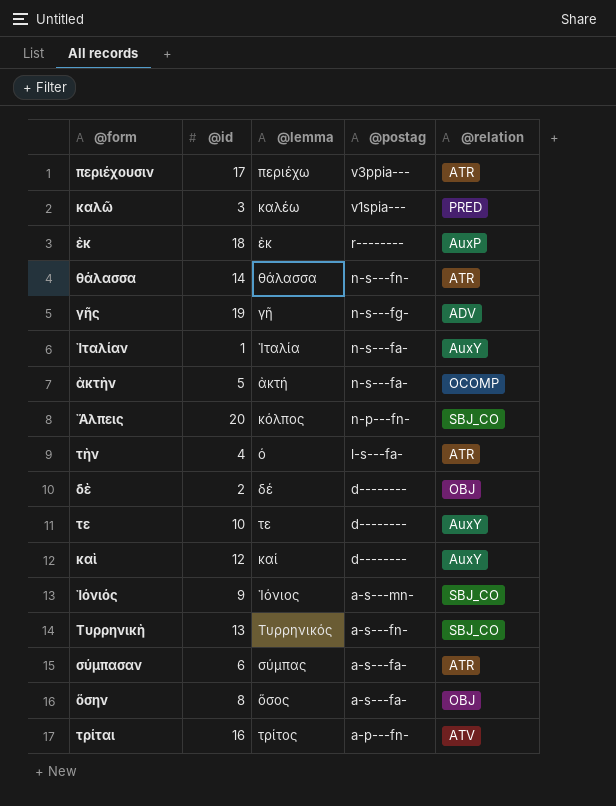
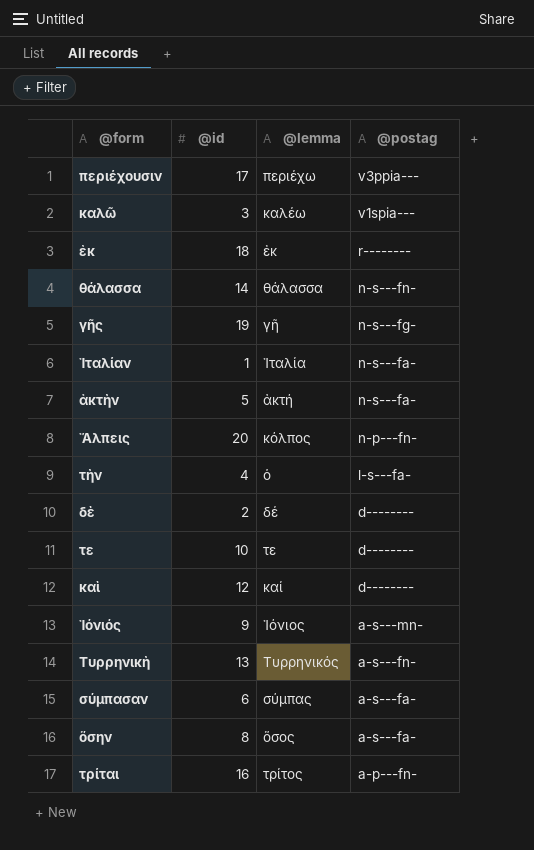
column @relation | position: 5 -> none

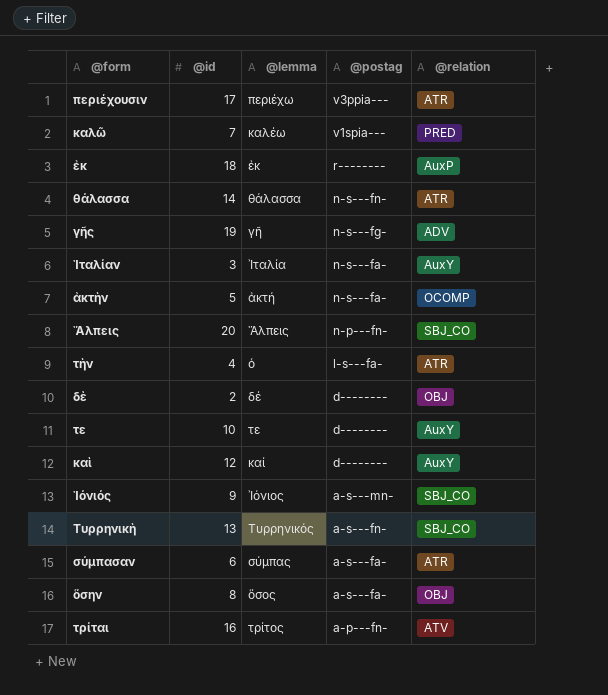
column @relation | position: none -> 5
καλῶ | @id: 3 -> 7
Ἰταλίαν | @id: 1 -> 3
Ἄλπεις | @lemma: κόλπος -> Ἄλπεις

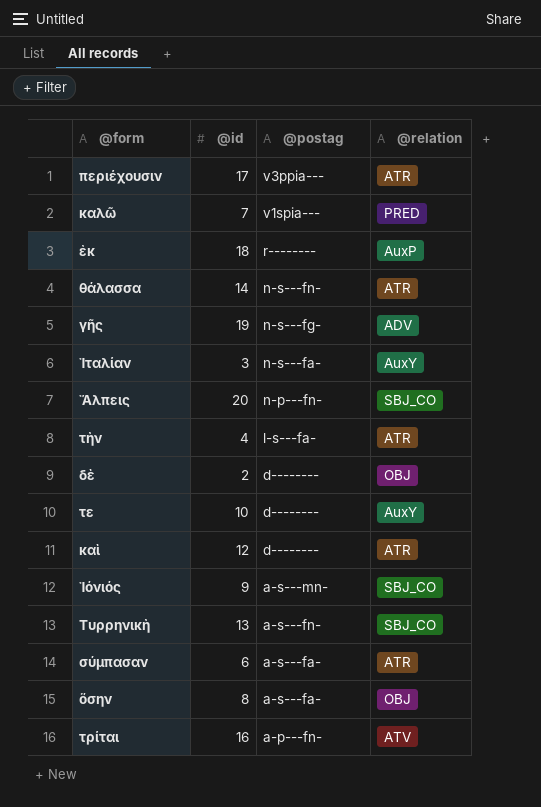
column @lemma | position: 3 -> none
row ἀκτὴν: 5 | ἀκτή | n-s---fa- | OCOMP -> none
καὶ | @relation: AuxY -> ATR

